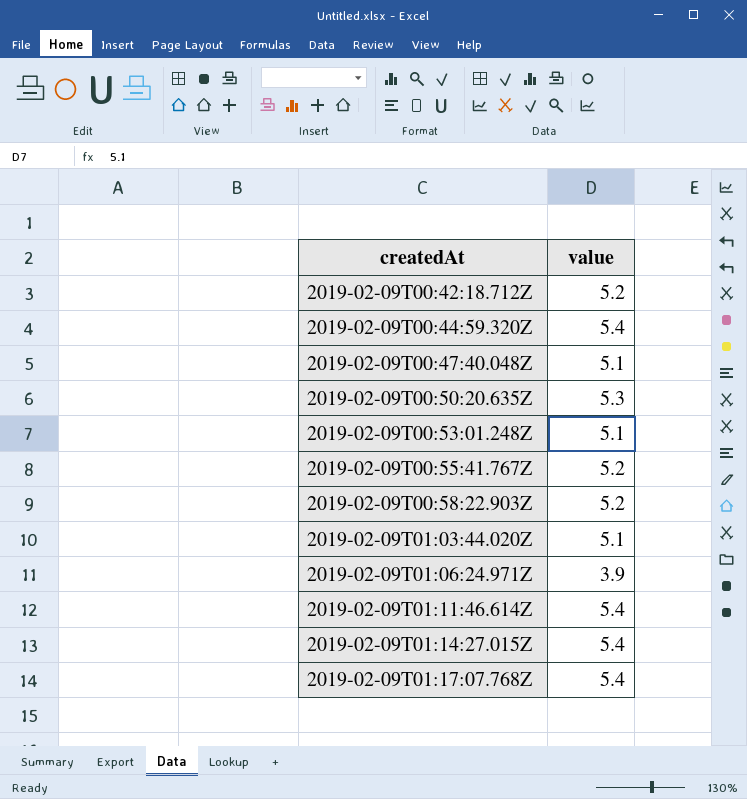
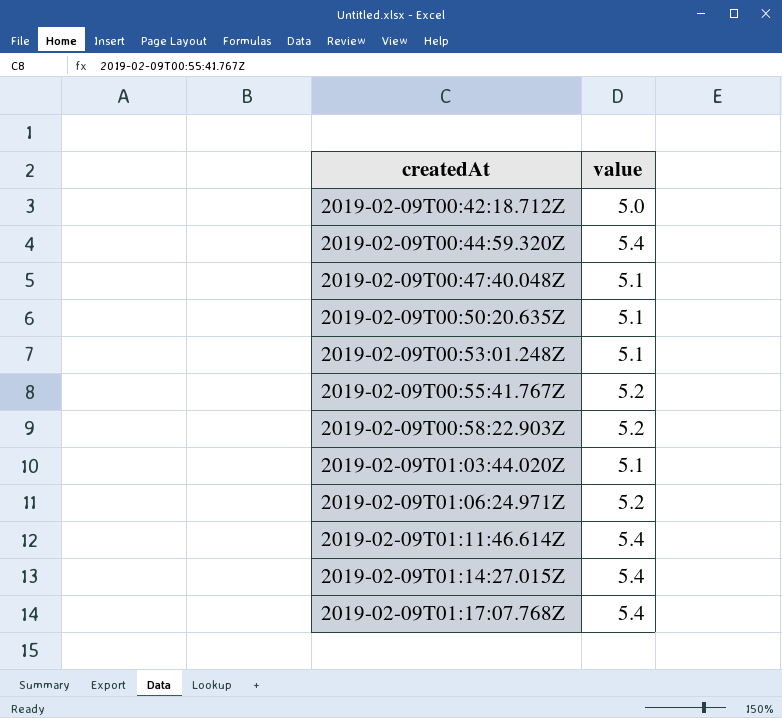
2019-02-09T00:42:18.712Z | value: 5.2 -> 5.0
2019-02-09T00:50:20.635Z | value: 5.3 -> 5.1
2019-02-09T01:06:24.971Z | value: 3.9 -> 5.2

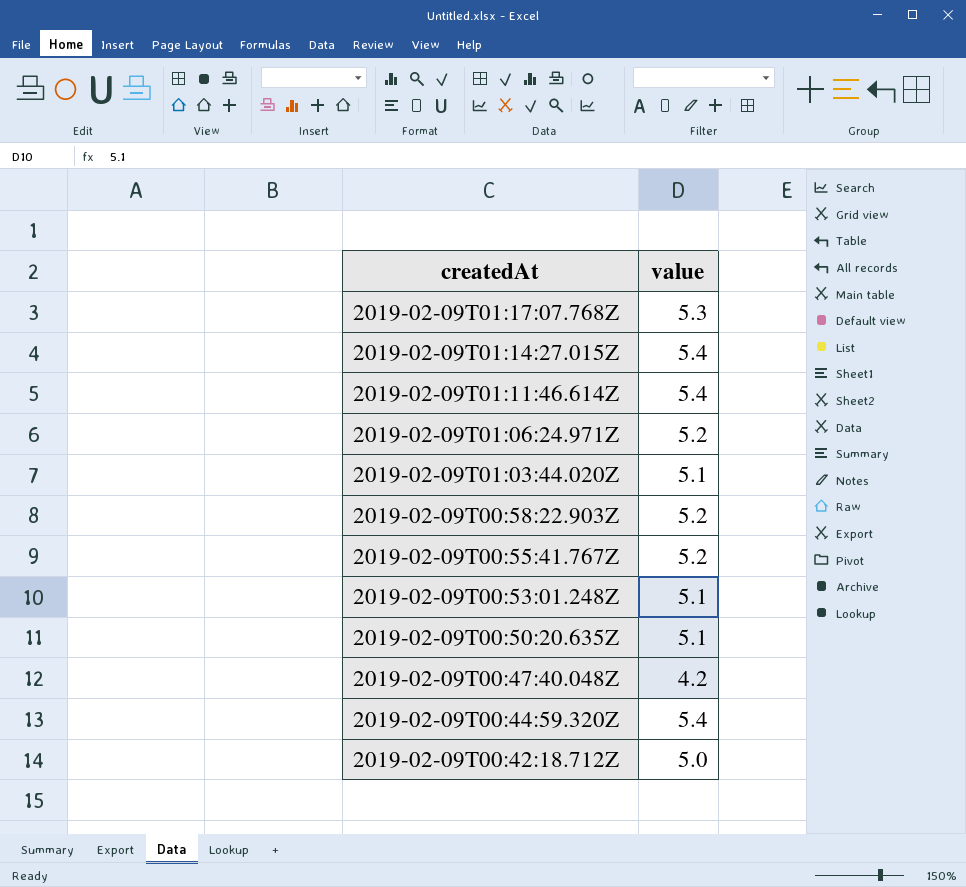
row order: createdAt ascending -> createdAt descending
2019-02-09T01:17:07.768Z | value: 5.4 -> 5.3
2019-02-09T00:47:40.048Z | value: 5.1 -> 4.2

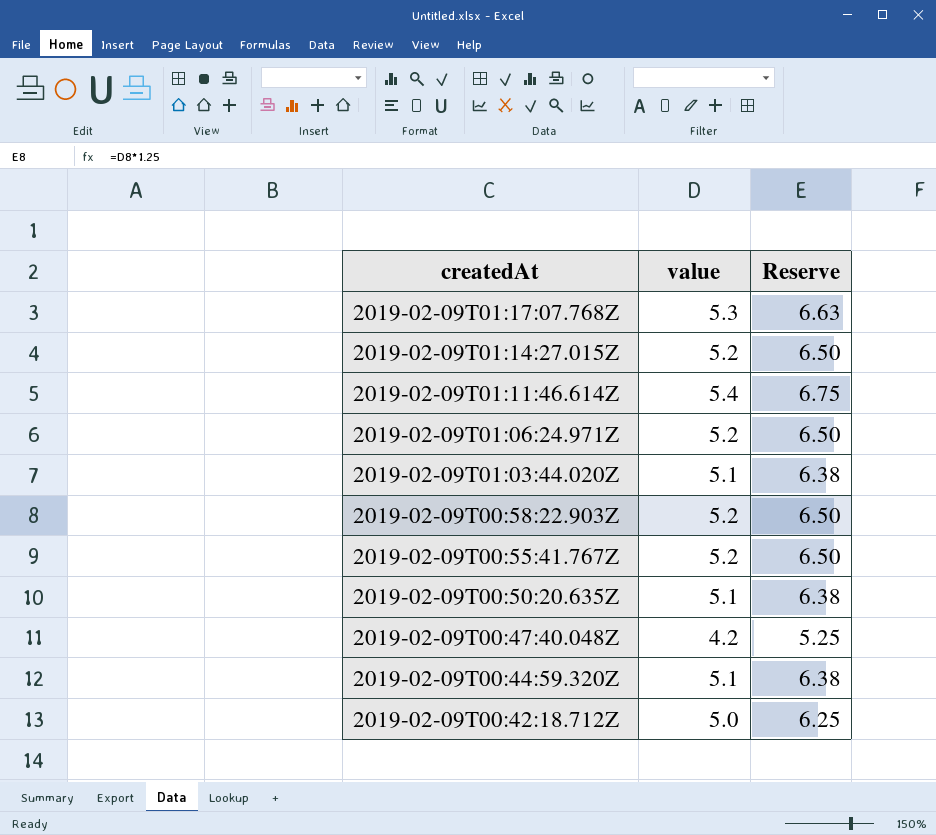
column Reserve | formula: none -> [value] * 1.25
row 2019-02-09T00:53:01.248Z: 5.1 -> none
2019-02-09T01:14:27.015Z | value: 5.4 -> 5.2
2019-02-09T00:44:59.320Z | value: 5.4 -> 5.1

